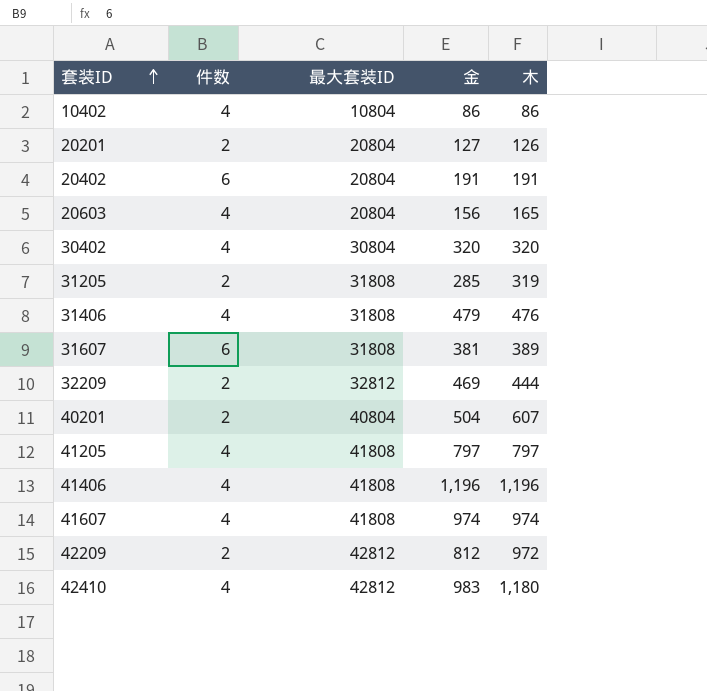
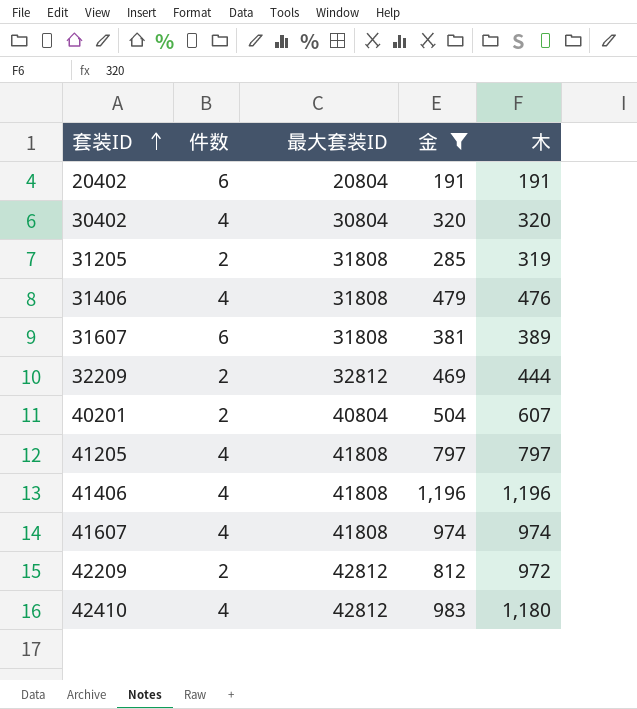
filter: none -> 金 >= 191

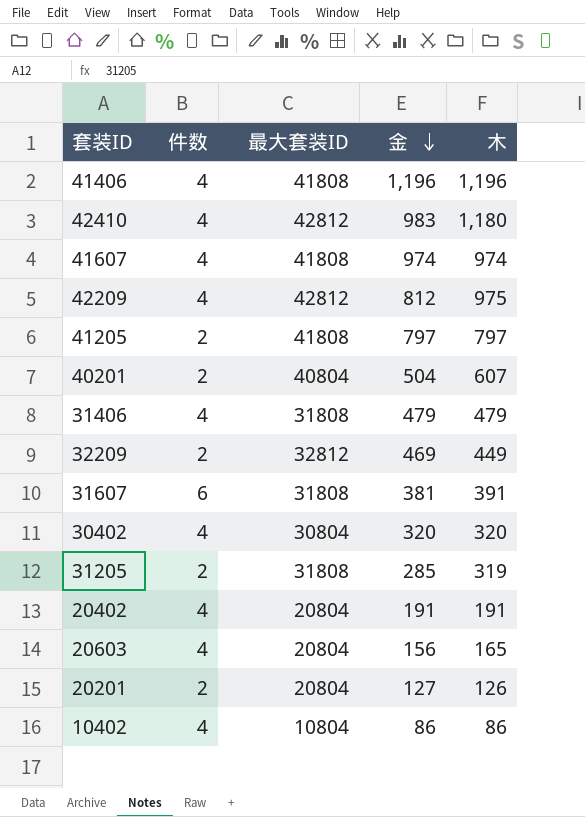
filter: 金 >= 191 -> none
row order: 套装ID ascending -> 金 descending
42209 | 件数: 2 -> 4
42209 | 木: 972 -> 975
41205 | 件数: 4 -> 2
31406 | 木: 476 -> 479
32209 | 木: 444 -> 449
31607 | 木: 389 -> 391
20402 | 件数: 6 -> 4

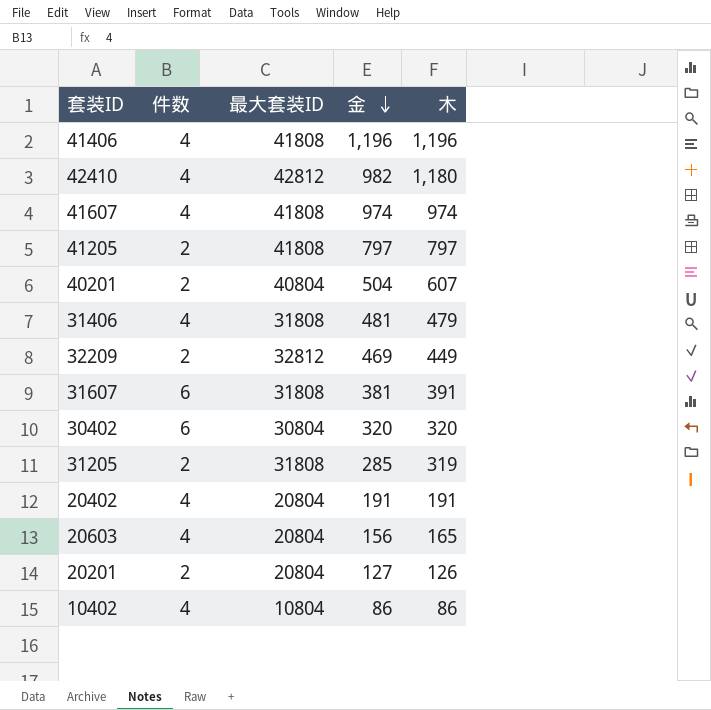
row 42209: 4 | 42812 | 812 | 975 -> none
42410 | 金: 983 -> 982
31406 | 金: 479 -> 481
30402 | 件数: 4 -> 6

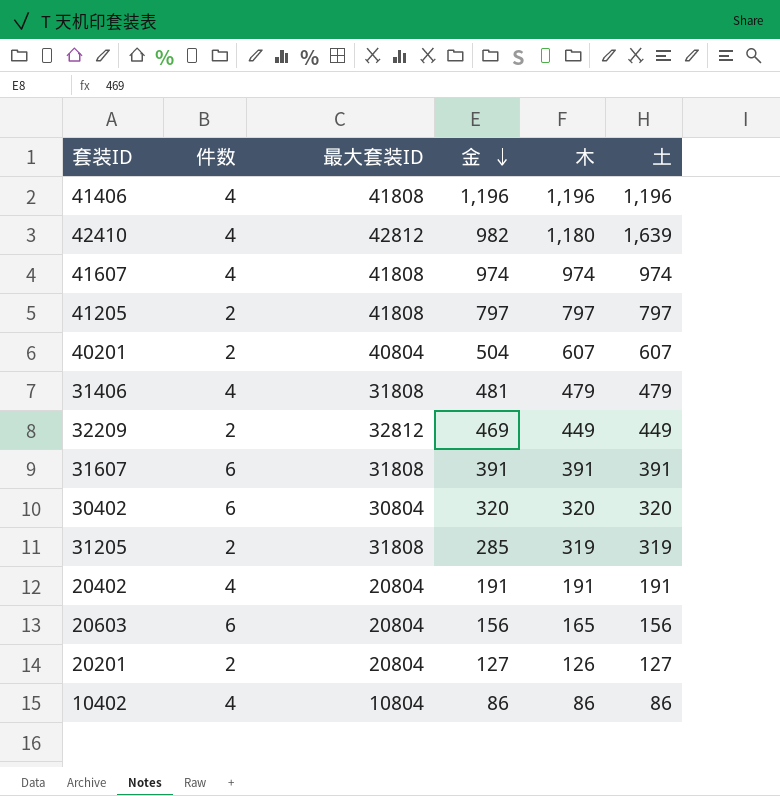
column 土 | position: none -> 6
31607 | 金: 381 -> 391
20603 | 件数: 4 -> 6

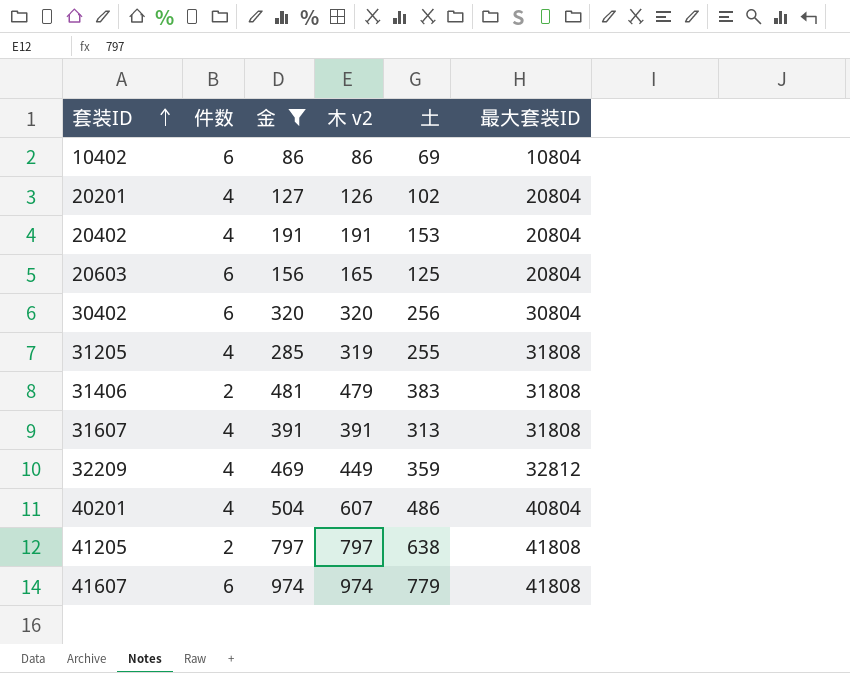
filter: none -> 金 <= 974
row order: 金 descending -> 套装ID ascending
column name: 木 -> 木 v2
column 最大套装ID | position: 3 -> 6
10402 | 件数: 4 -> 6
10402 | 土: 86 -> 69
20201 | 件数: 2 -> 4
20201 | 土: 127 -> 102
20402 | 土: 191 -> 153
20603 | 土: 156 -> 125
30402 | 土: 320 -> 256
31205 | 件数: 2 -> 4
31205 | 土: 319 -> 255
31406 | 件数: 4 -> 2
31406 | 土: 479 -> 383
31607 | 件数: 6 -> 4
31607 | 土: 391 -> 313
32209 | 件数: 2 -> 4
32209 | 土: 449 -> 359
40201 | 件数: 2 -> 4
40201 | 土: 607 -> 486
41205 | 土: 797 -> 638
41607 | 件数: 4 -> 6
41607 | 土: 974 -> 779

